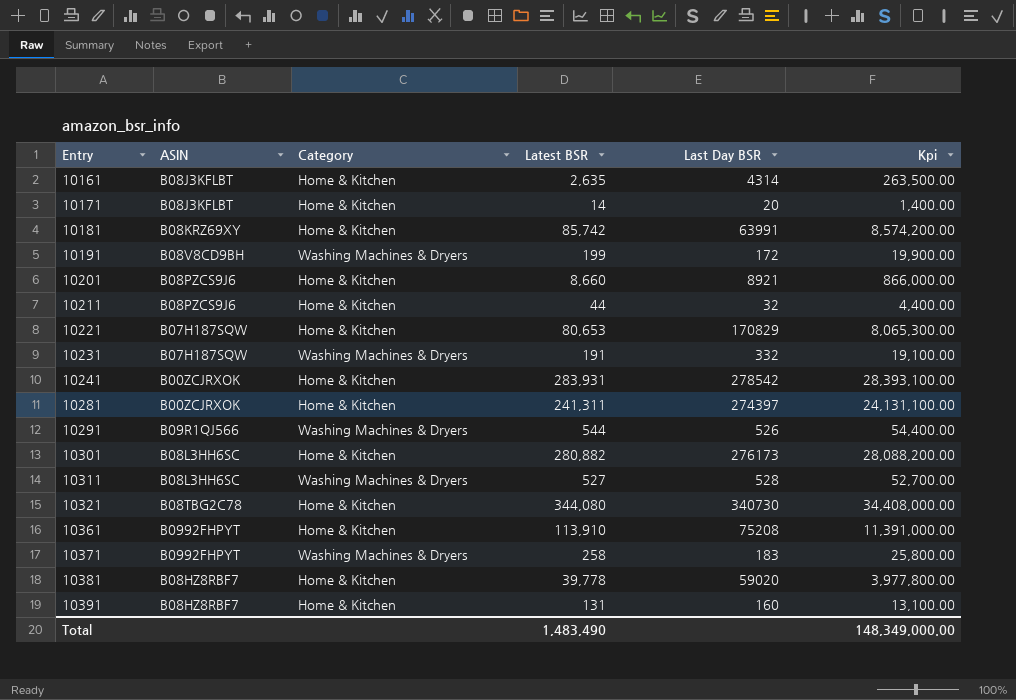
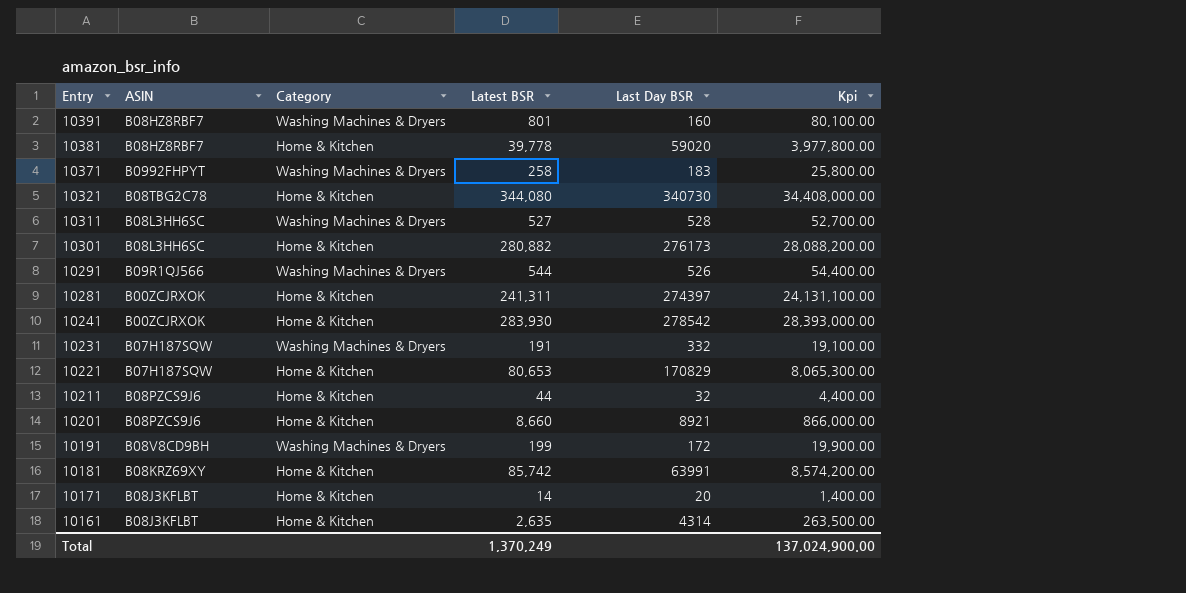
row order: Entry ascending -> Entry descending
row 10361: B0992FHPYT | Home & Kitchen | 113,910 | 75208 | 11,391,000.00 -> none
10391 | Category: Home & Kitchen -> Washing Machines & Dryers
10391 | Latest BSR: 131 -> 801
10391 | Kpi: 13,100.00 -> 80,100.00
10241 | Latest BSR: 283,931 -> 283,930
10241 | Kpi: 28,393,100.00 -> 28,393,000.00
Total | Latest BSR: 1,483,490 -> 1,370,249
Total | Kpi: 148,349,000.00 -> 137,024,900.00

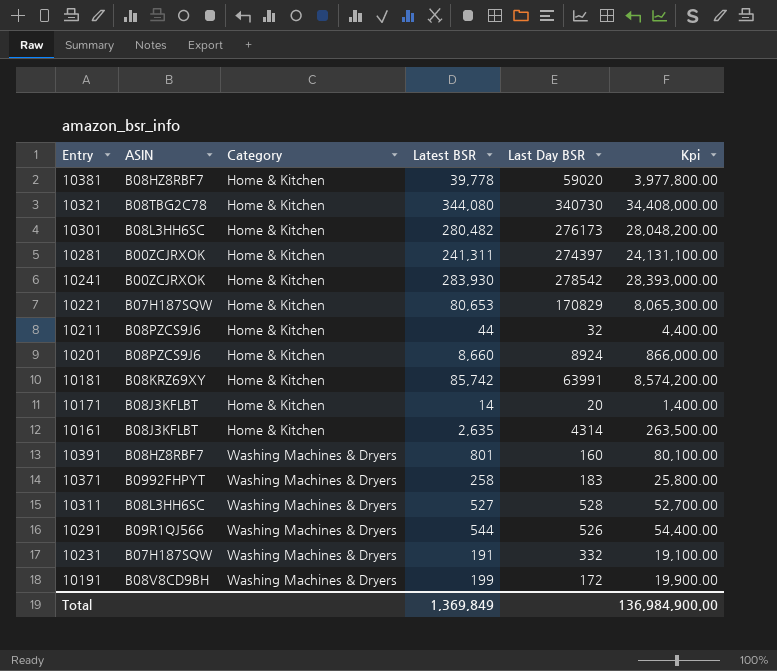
row order: Entry descending -> Category ascending
10301 | Latest BSR: 280,882 -> 280,482
10301 | Kpi: 28,088,200.00 -> 28,048,200.00
10201 | Last Day BSR: 8921 -> 8924
Total | Latest BSR: 1,370,249 -> 1,369,849
Total | Kpi: 137,024,900.00 -> 136,984,900.00

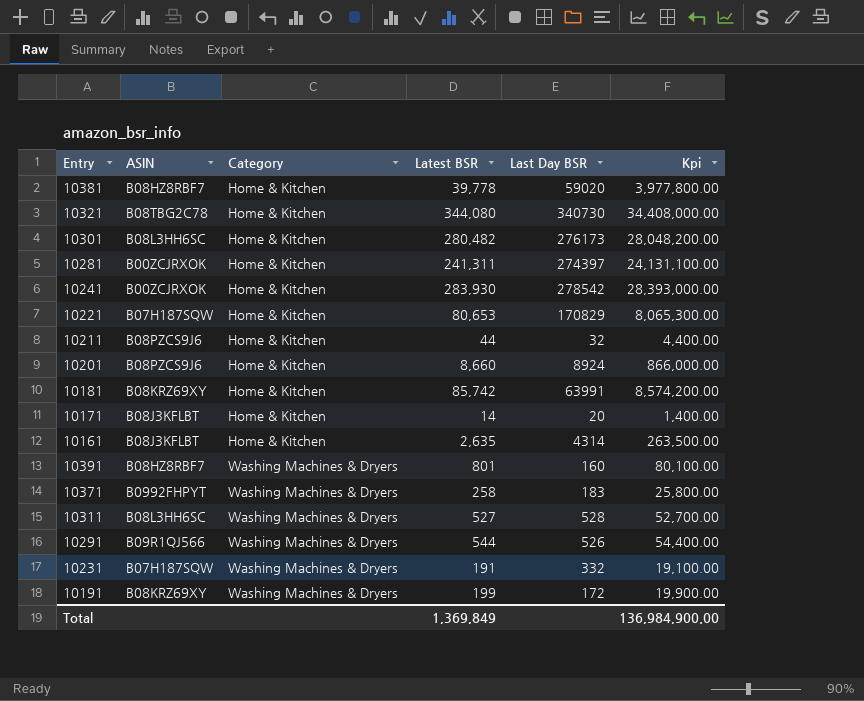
10191 | ASIN: B08V8CD9BH -> B08KRZ69XY

